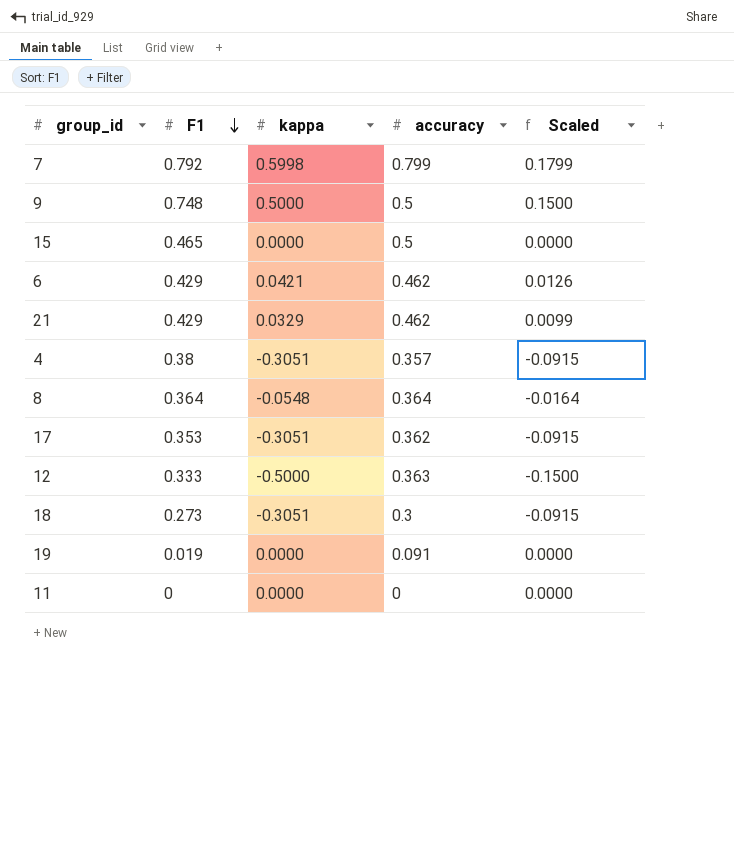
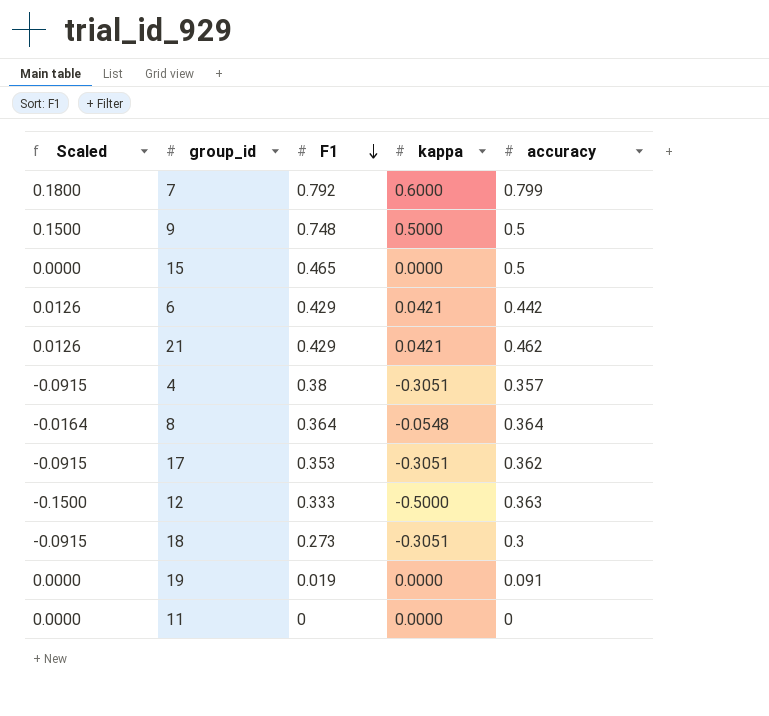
column Scaled | position: 5 -> 1
7 | Scaled: 0.1799 -> 0.1800
7 | kappa: 0.5998 -> 0.6000
6 | accuracy: 0.462 -> 0.442
21 | Scaled: 0.0099 -> 0.0126
21 | kappa: 0.0329 -> 0.0421

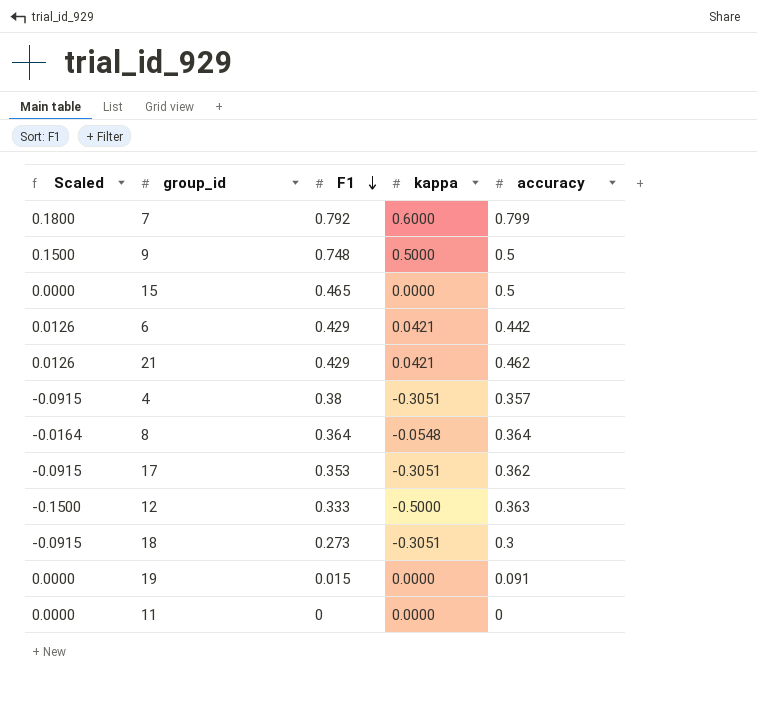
19 | F1: 0.019 -> 0.015

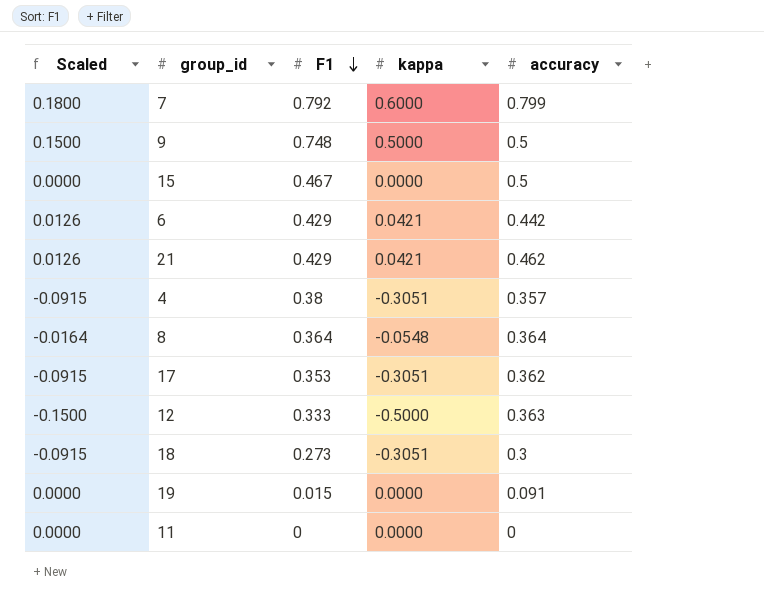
15 | F1: 0.465 -> 0.467

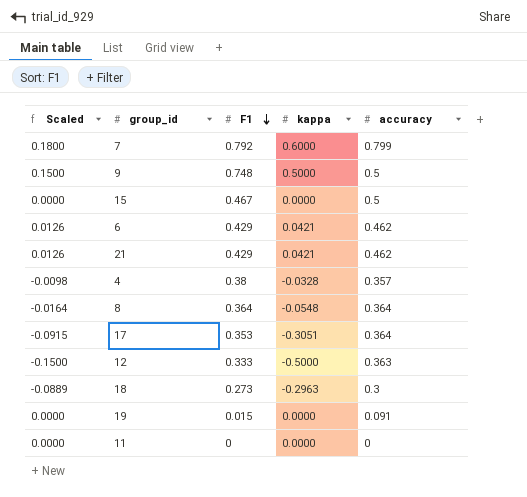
6 | accuracy: 0.442 -> 0.462
4 | Scaled: -0.0915 -> -0.0098
4 | kappa: -0.3051 -> -0.0328
17 | accuracy: 0.362 -> 0.364
18 | Scaled: -0.0915 -> -0.0889
18 | kappa: -0.3051 -> -0.2963

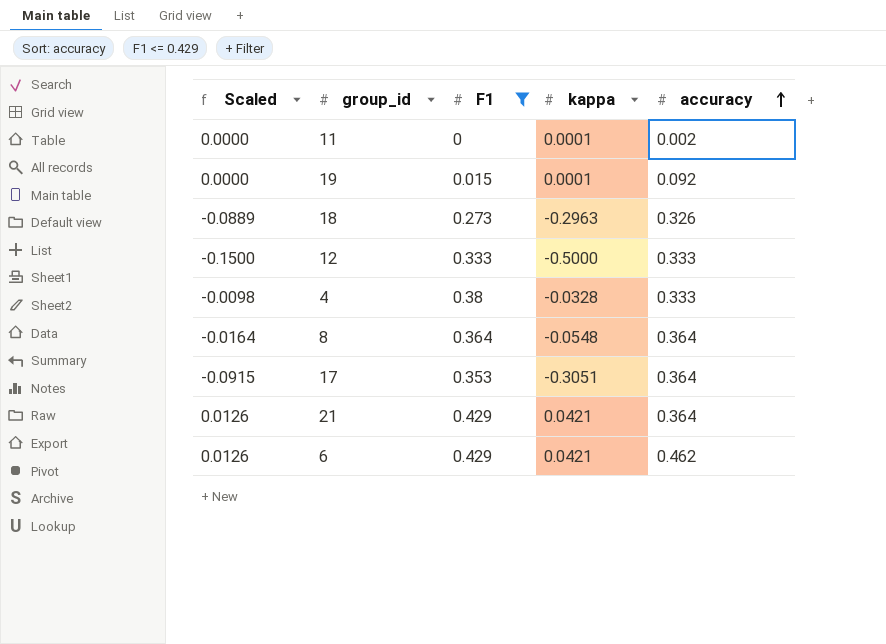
filter: none -> F1 <= 0.429
row order: F1 descending -> accuracy ascending
11 | kappa: 0.0000 -> 0.0001
11 | accuracy: 0 -> 0.002
19 | kappa: 0.0000 -> 0.0001
19 | accuracy: 0.091 -> 0.092
18 | accuracy: 0.3 -> 0.326
12 | accuracy: 0.363 -> 0.333
4 | accuracy: 0.357 -> 0.333
21 | accuracy: 0.462 -> 0.364

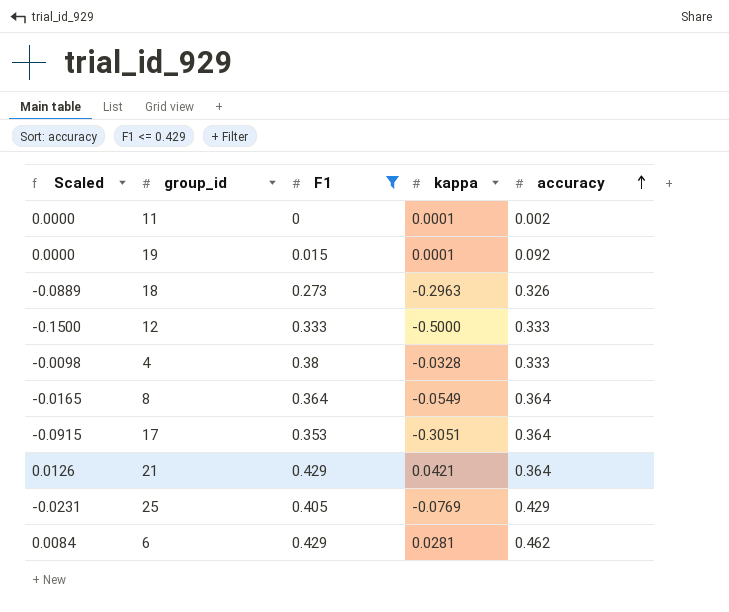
8 | Scaled: -0.0164 -> -0.0165
8 | kappa: -0.0548 -> -0.0549
row 25: none -> -0.0231 | 0.405 | -0.0769 | 0.429
6 | Scaled: 0.0126 -> 0.0084
6 | kappa: 0.0421 -> 0.0281

